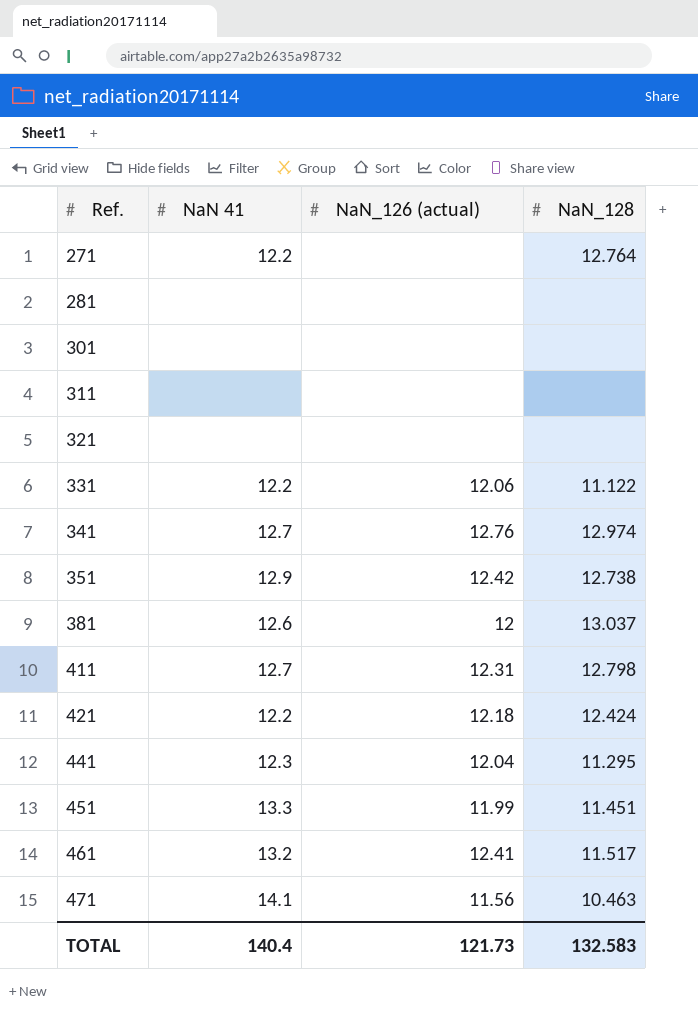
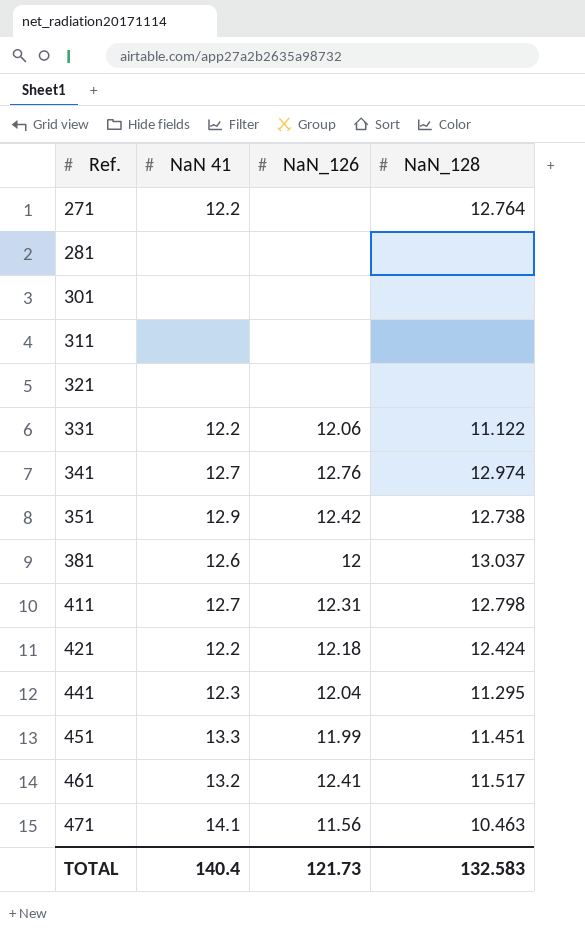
column name: NaN_126 (actual) -> NaN_126

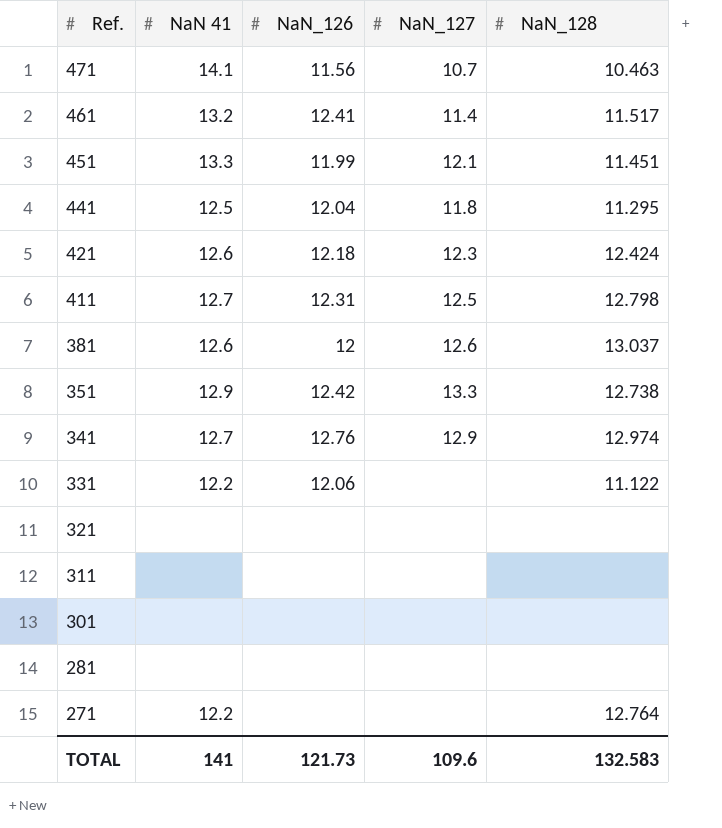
row order: Ref. ascending -> Ref. descending
column NaN_127 | position: none -> 4
441 | NaN 41: 12.3 -> 12.5
421 | NaN 41: 12.2 -> 12.6
TOTAL | NaN 41: 140.4 -> 141

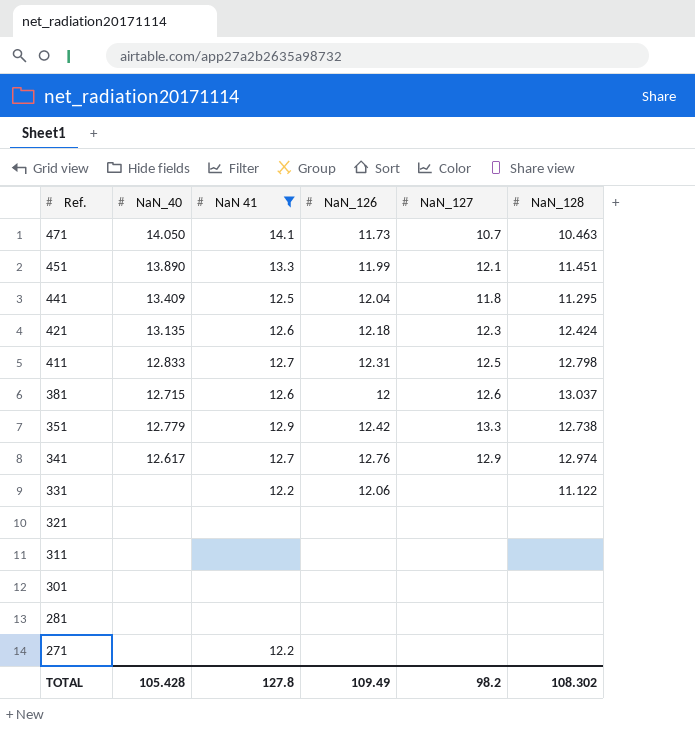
filter: none -> NaN 41 != 13.2
column NaN_40 | position: none -> 2
471 | NaN_126: 11.56 -> 11.73
271 | NaN_128: 12.764 -> none
TOTAL | NaN 41: 141 -> 127.8
TOTAL | NaN_126: 121.73 -> 109.49
TOTAL | NaN_127: 109.6 -> 98.2
TOTAL | NaN_128: 132.583 -> 108.302

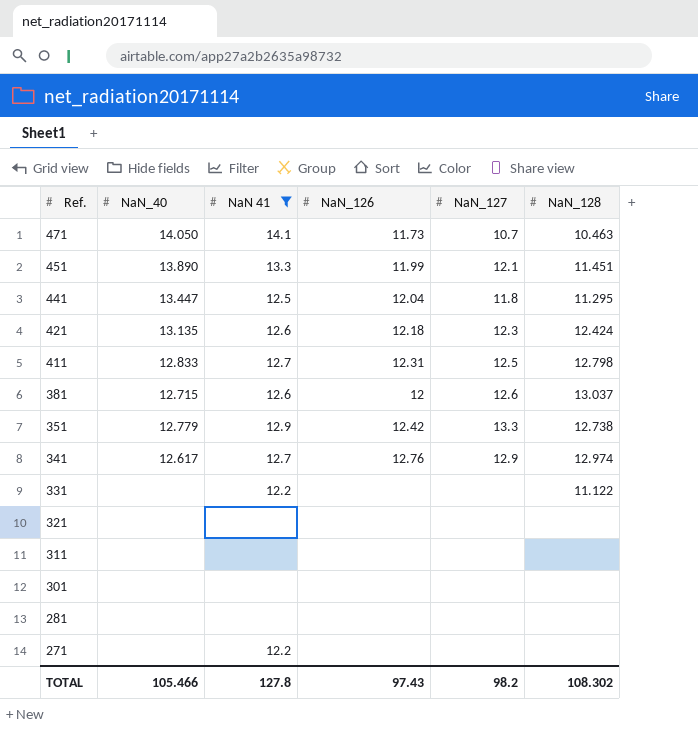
441 | NaN_40: 13.409 -> 13.447
331 | NaN_126: 12.06 -> none
TOTAL | NaN_40: 105.428 -> 105.466
TOTAL | NaN_126: 109.49 -> 97.43

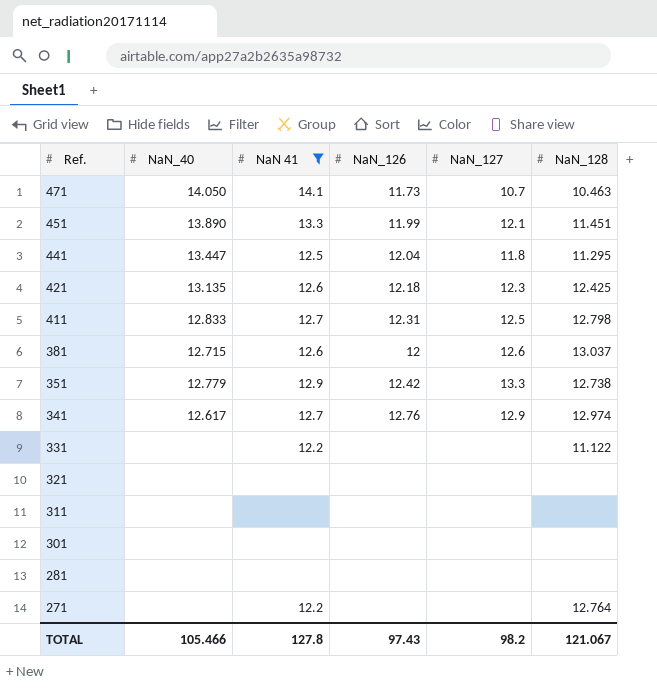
421 | NaN_128: 12.424 -> 12.425
271 | NaN_128: none -> 12.764
TOTAL | NaN_128: 108.302 -> 121.067

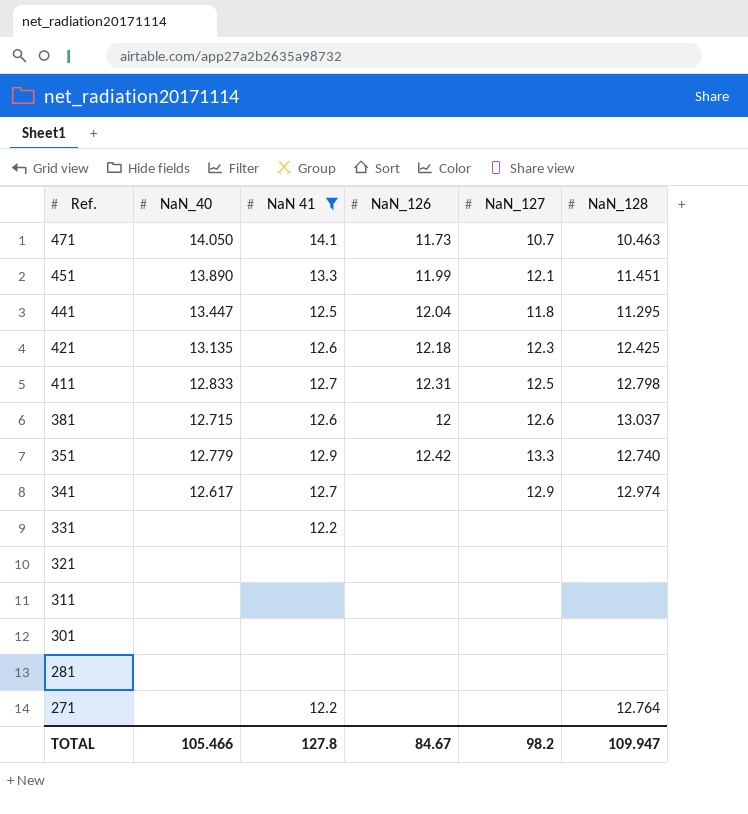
351 | NaN_128: 12.738 -> 12.740
341 | NaN_126: 12.76 -> none
331 | NaN_128: 11.122 -> none
TOTAL | NaN_126: 97.43 -> 84.67
TOTAL | NaN_128: 121.067 -> 109.947

